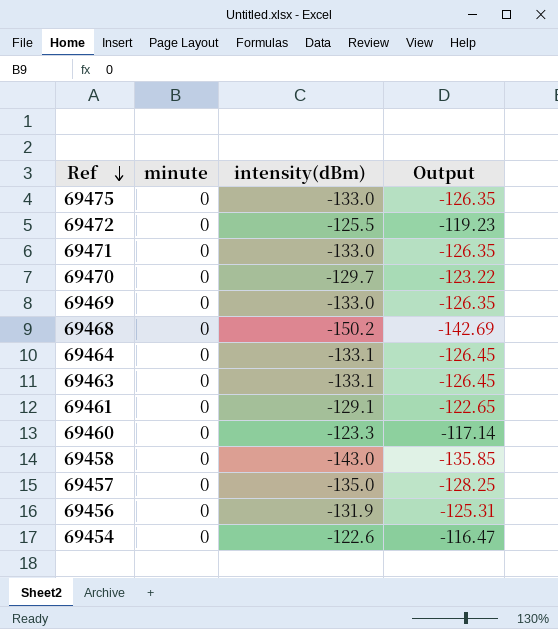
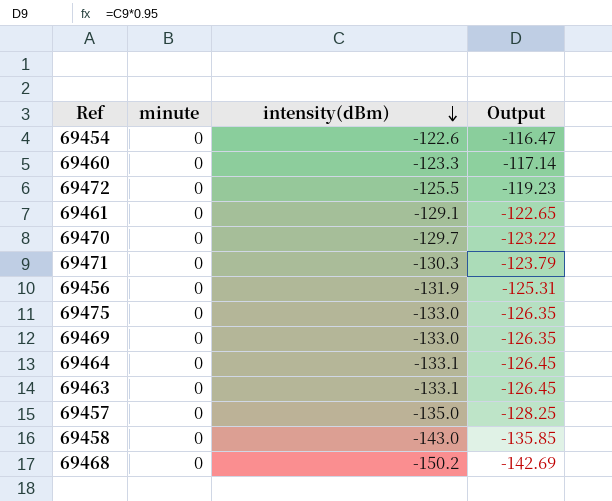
row order: Ref descending -> intensity(dBm) descending
69471 | intensity(dBm): -133.0 -> -130.3
69471 | Output: -126.35 -> -123.79

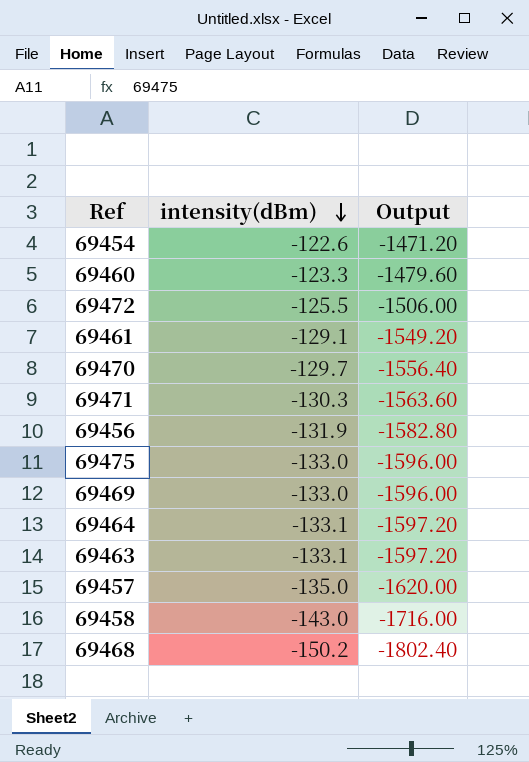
column minute | position: 2 -> none
column Output | formula: [intensity(dBm)] * 0.95 -> [intensity(dBm)] * 12

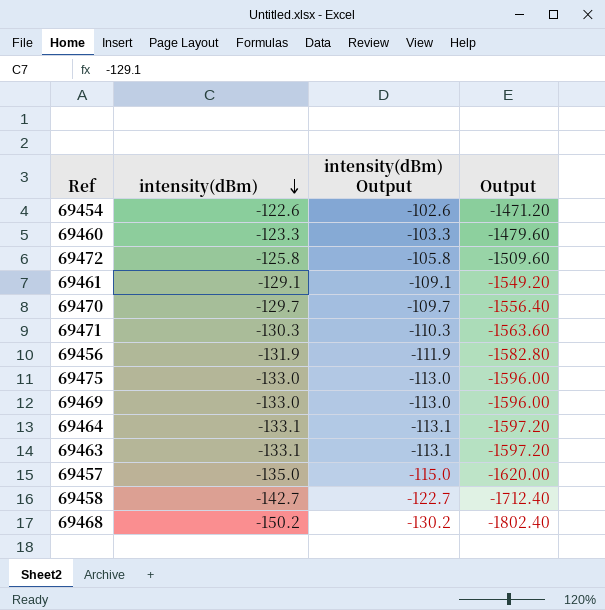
column intensity(dBm) Output | formula: none -> [intensity(dBm)] + 20
69472 | intensity(dBm): -125.5 -> -125.8
69472 | Output: -1506.00 -> -1509.60
69458 | intensity(dBm): -143.0 -> -142.7
69458 | Output: -1716.00 -> -1712.40

